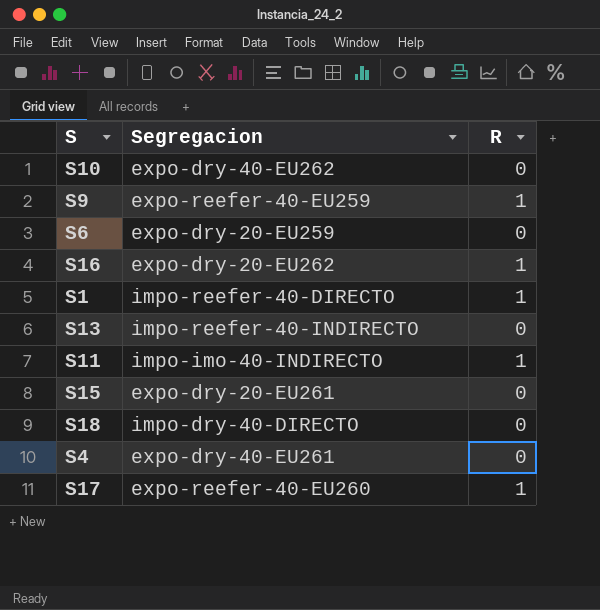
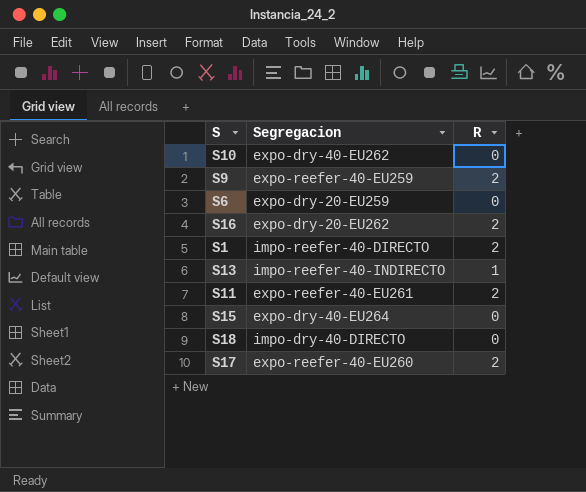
row S4: expo-dry-40-EU261 | 0 -> none
S9 | R: 1 -> 2
S16 | R: 1 -> 2
S1 | R: 1 -> 2
S13 | R: 0 -> 1
S11 | Segregacion: impo-imo-40-INDIRECTO -> expo-reefer-40-EU261
S11 | R: 1 -> 2
S15 | Segregacion: expo-dry-20-EU261 -> expo-dry-40-EU264
S17 | R: 1 -> 2

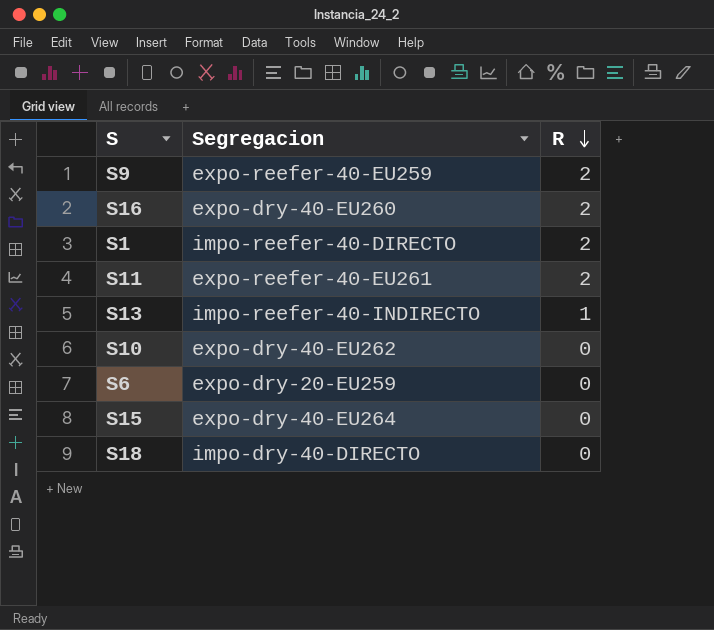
row order: none -> R descending
row S17: expo-reefer-40-EU260 | 2 -> none
S16 | Segregacion: expo-dry-20-EU262 -> expo-dry-40-EU260

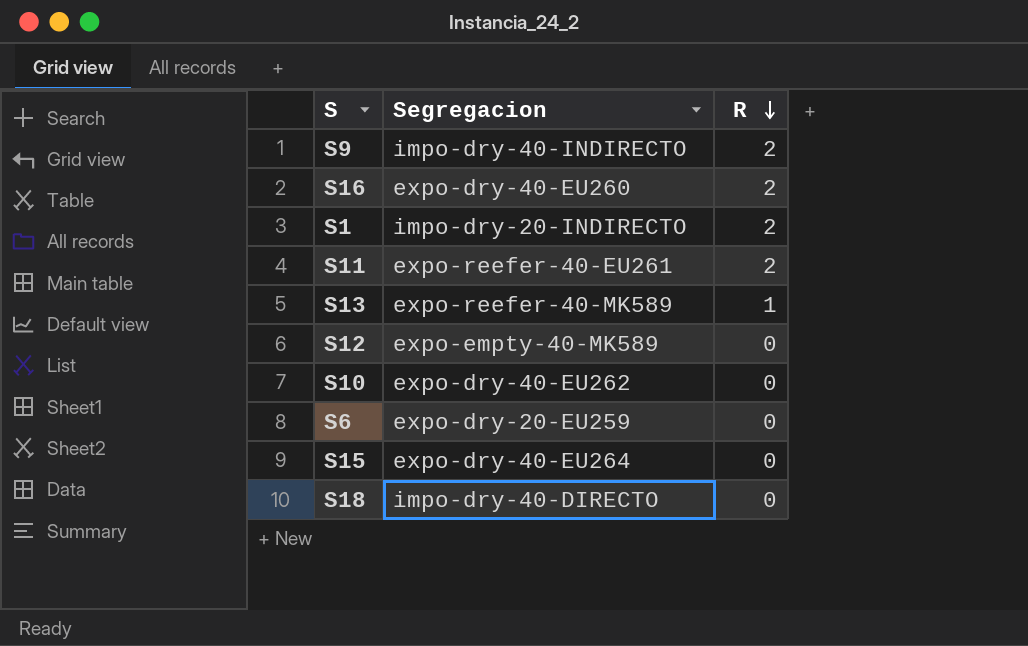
S9 | Segregacion: expo-reefer-40-EU259 -> impo-dry-40-INDIRECTO
S1 | Segregacion: impo-reefer-40-DIRECTO -> impo-dry-20-INDIRECTO
S13 | Segregacion: impo-reefer-40-INDIRECTO -> expo-reefer-40-MK589
row S12: none -> expo-empty-40-MK589 | 0

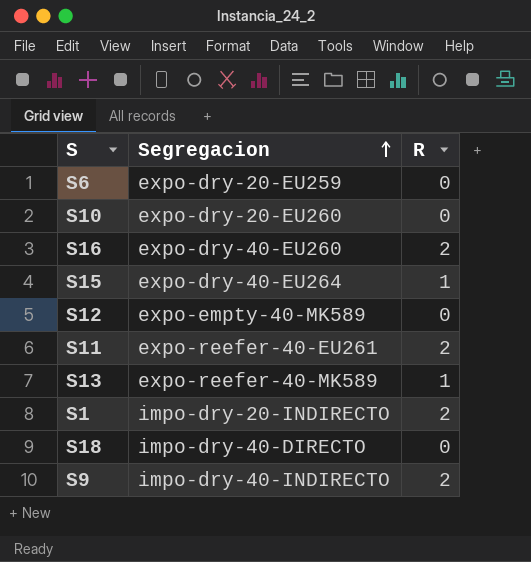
row order: R descending -> Segregacion ascending
S10 | Segregacion: expo-dry-40-EU262 -> expo-dry-20-EU260
S15 | R: 0 -> 1

